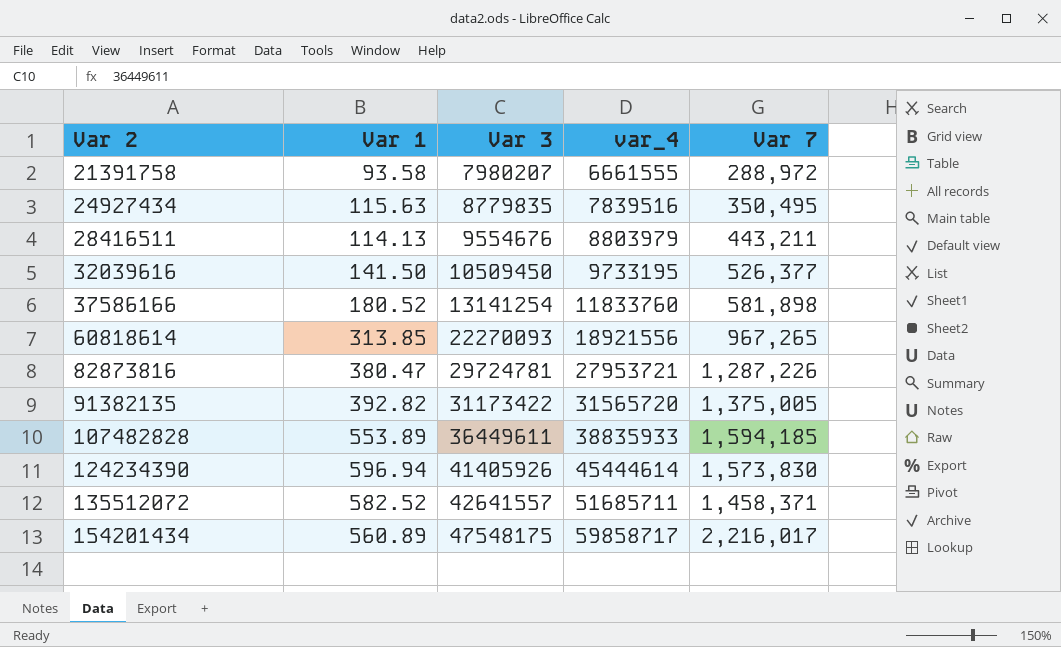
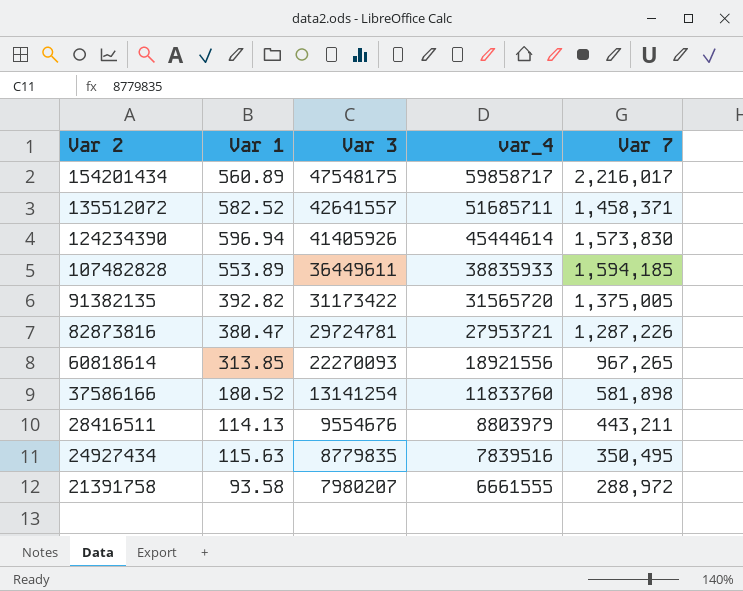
row order: Var 2 ascending -> Var 2 descending
row 32039616: 141.50 | 10509450 | 9733195 | 526,377 -> none

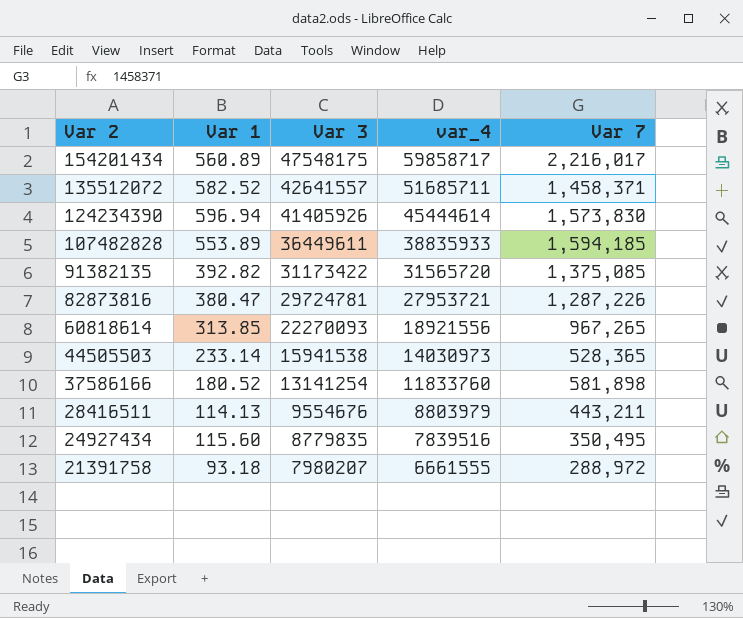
91382135 | Var 7: 1,375,005 -> 1,375,085
row 44505503: none -> 233.14 | 15941538 | 14030973 | 528,365
24927434 | Var 1: 115.63 -> 115.60
21391758 | Var 1: 93.58 -> 93.18

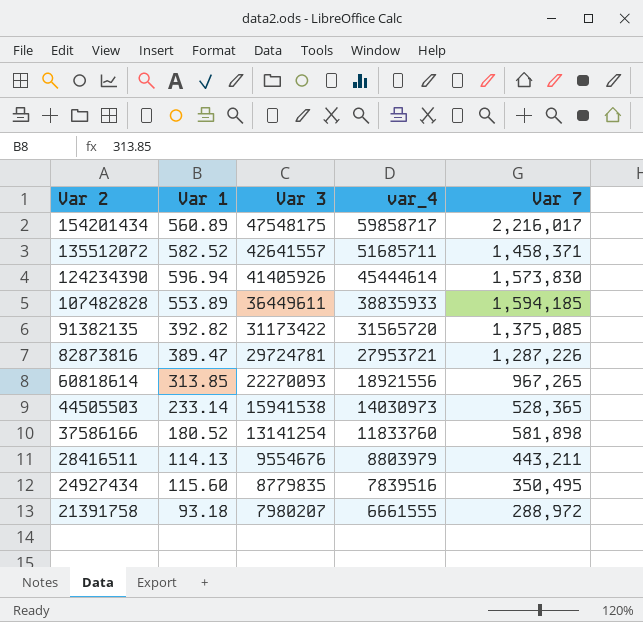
82873816 | Var 1: 380.47 -> 389.47

